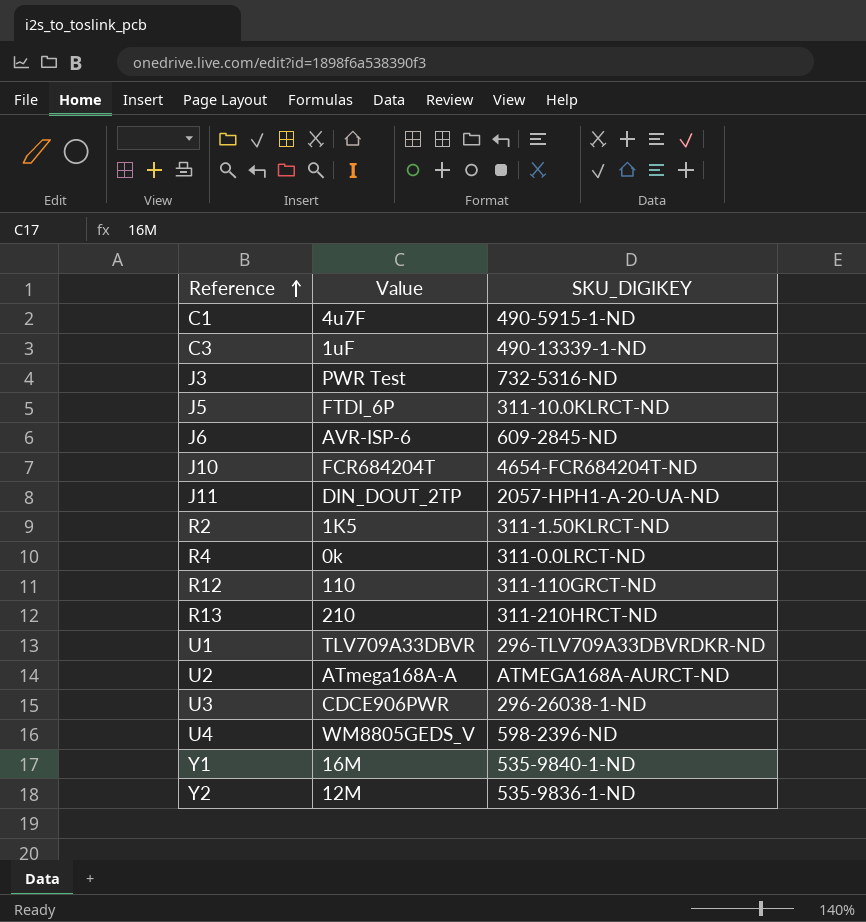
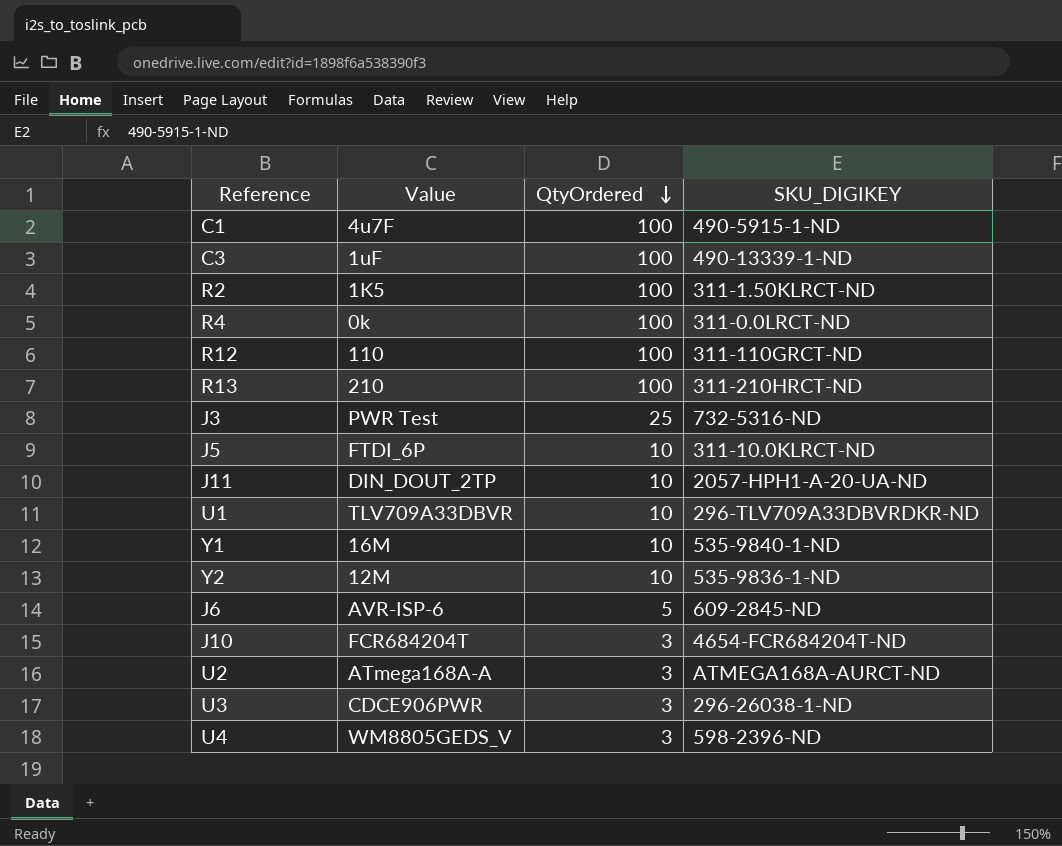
row order: Reference ascending -> QtyOrdered descending
column QtyOrdered | position: none -> 3

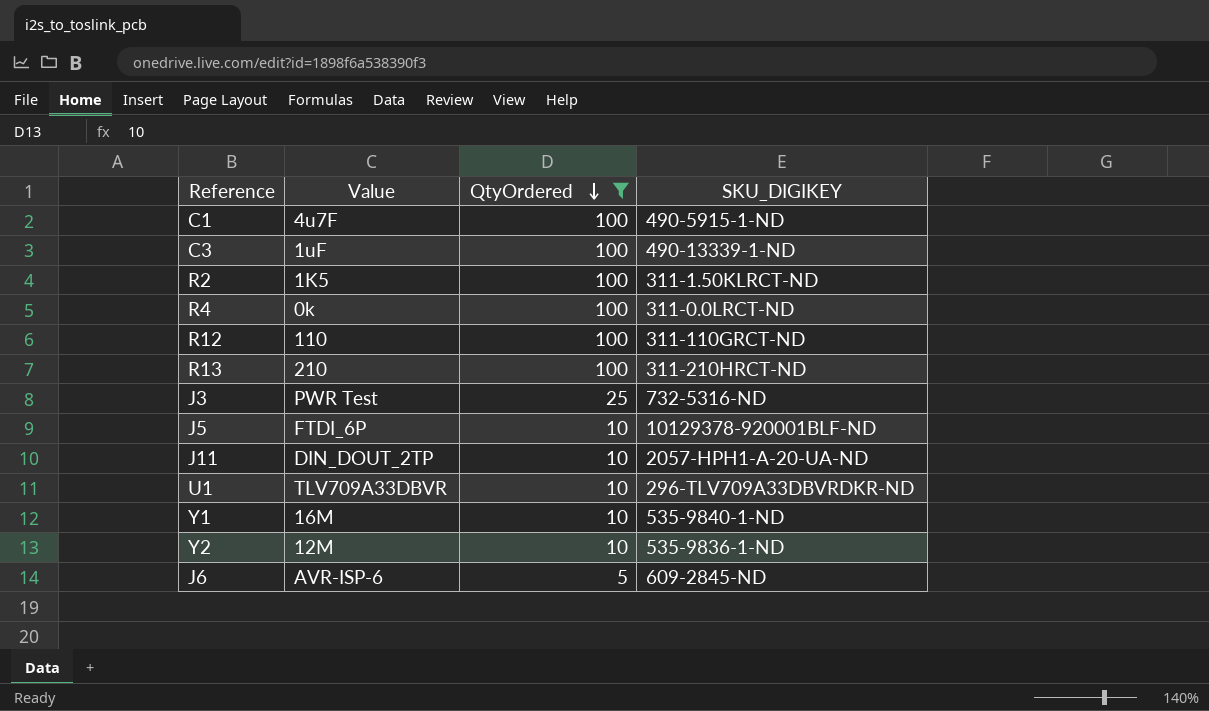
filter: none -> QtyOrdered != 3
J5 | SKU_DIGIKEY: 311-10.0KLRCT-ND -> 10129378-920001BLF-ND

